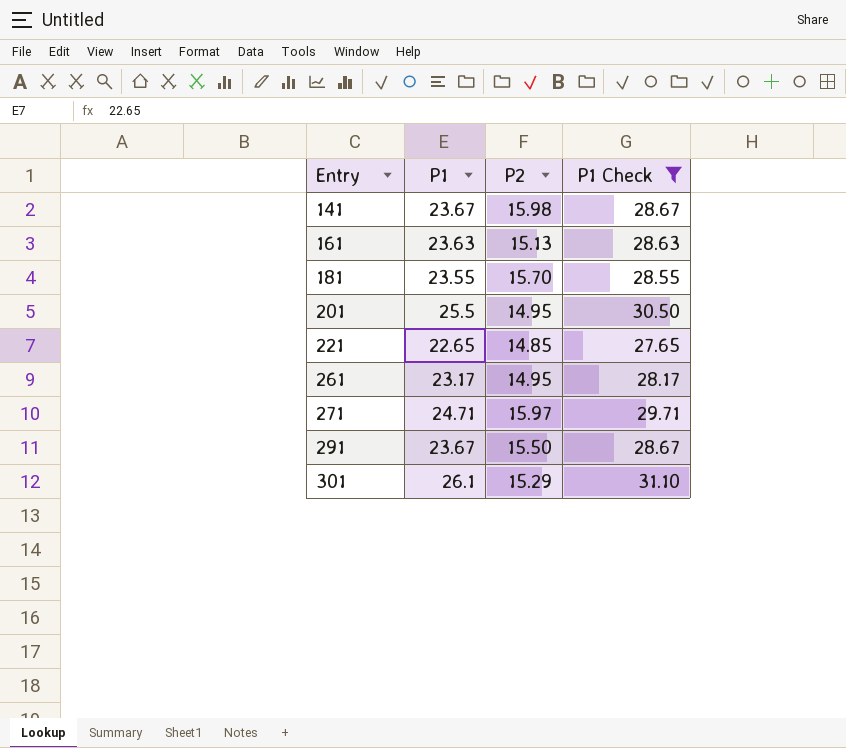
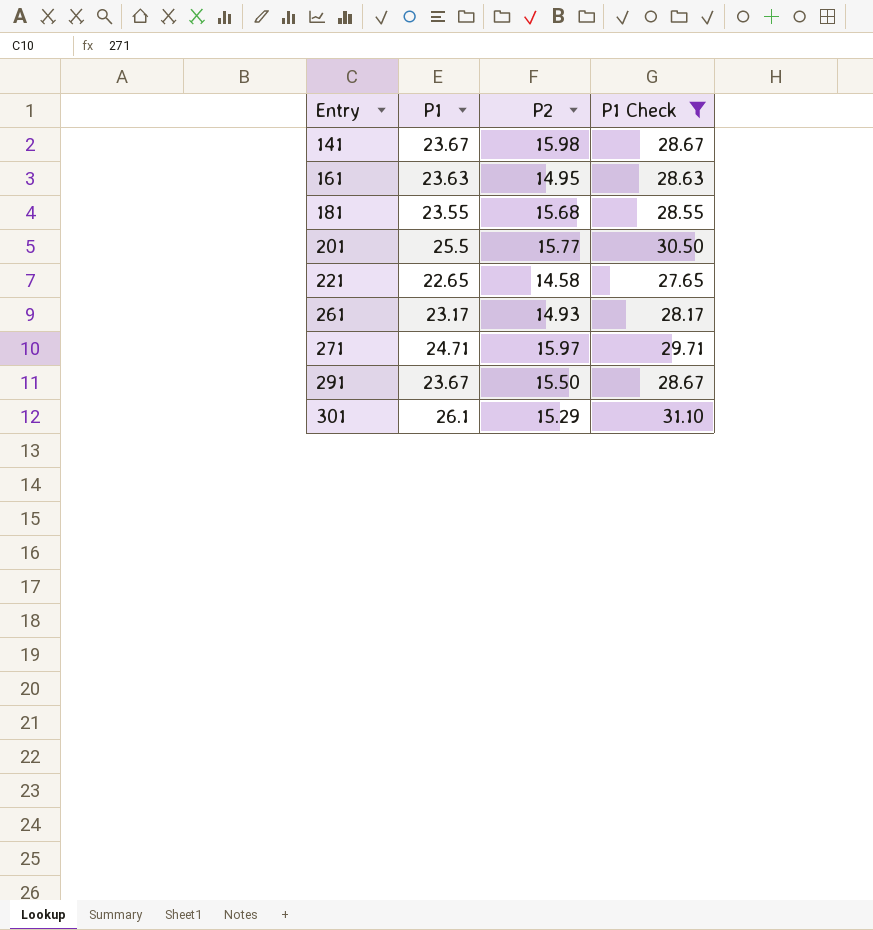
161 | P2: 15.13 -> 14.95
181 | P2: 15.70 -> 15.68
201 | P2: 14.95 -> 15.77
221 | P2: 14.85 -> 14.58
261 | P2: 14.95 -> 14.93

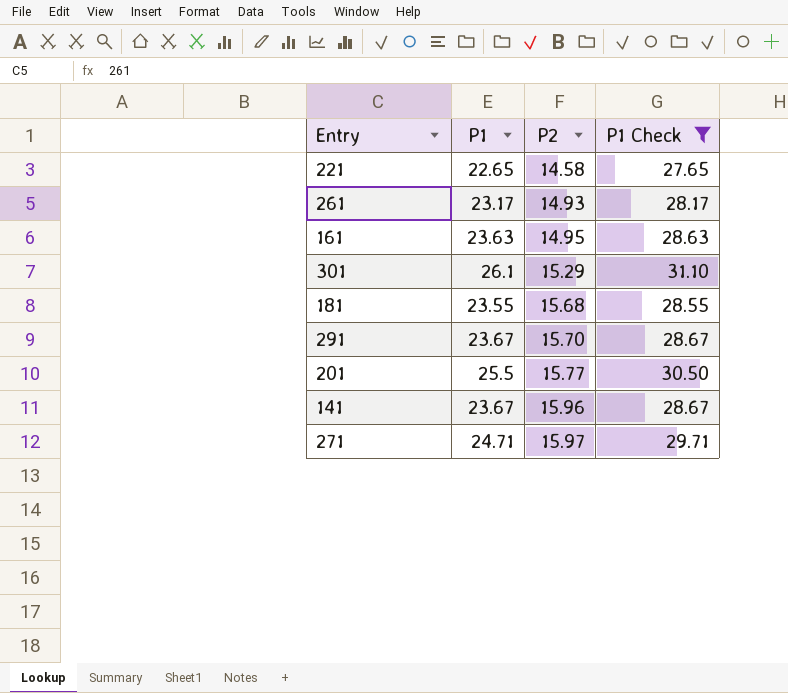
row order: Entry ascending -> P2 ascending
291 | P2: 15.50 -> 15.70
141 | P2: 15.98 -> 15.96

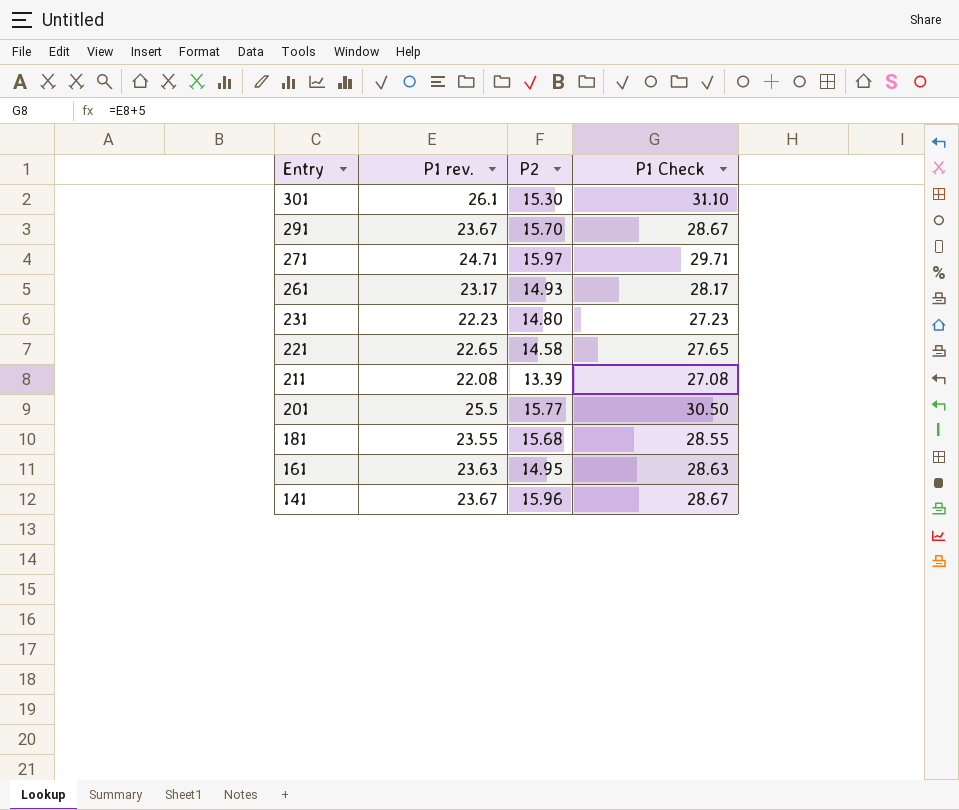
filter: P1 Check >= 27.65 -> none
row order: P2 ascending -> Entry descending
column name: P1 -> P1 rev.
301 | P2: 15.29 -> 15.30

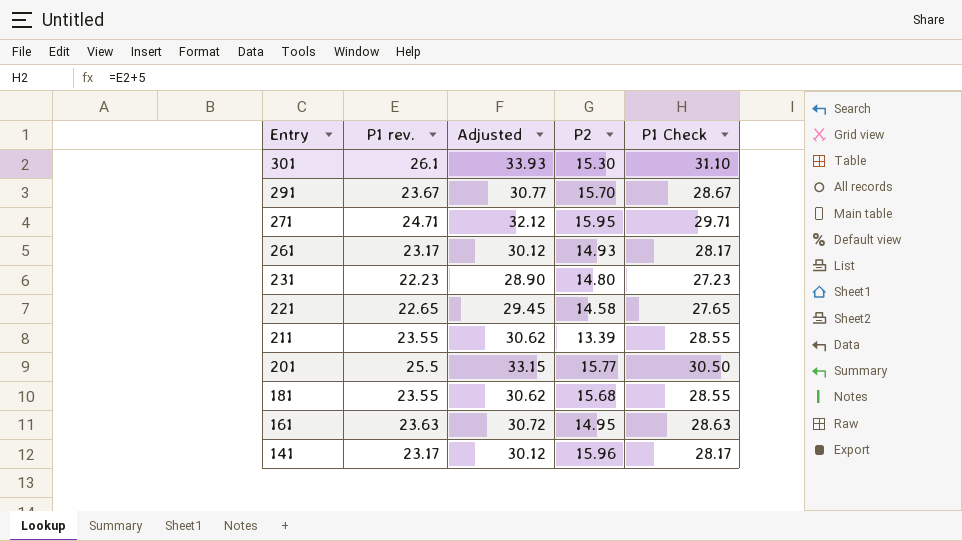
column Adjusted | formula: none -> [P1 rev.] * 1.3
271 | P2: 15.97 -> 15.95
211 | P1 rev.: 22.08 -> 23.55
211 | P1 Check: 27.08 -> 28.55
141 | P1 rev.: 23.67 -> 23.17
141 | P1 Check: 28.67 -> 28.17

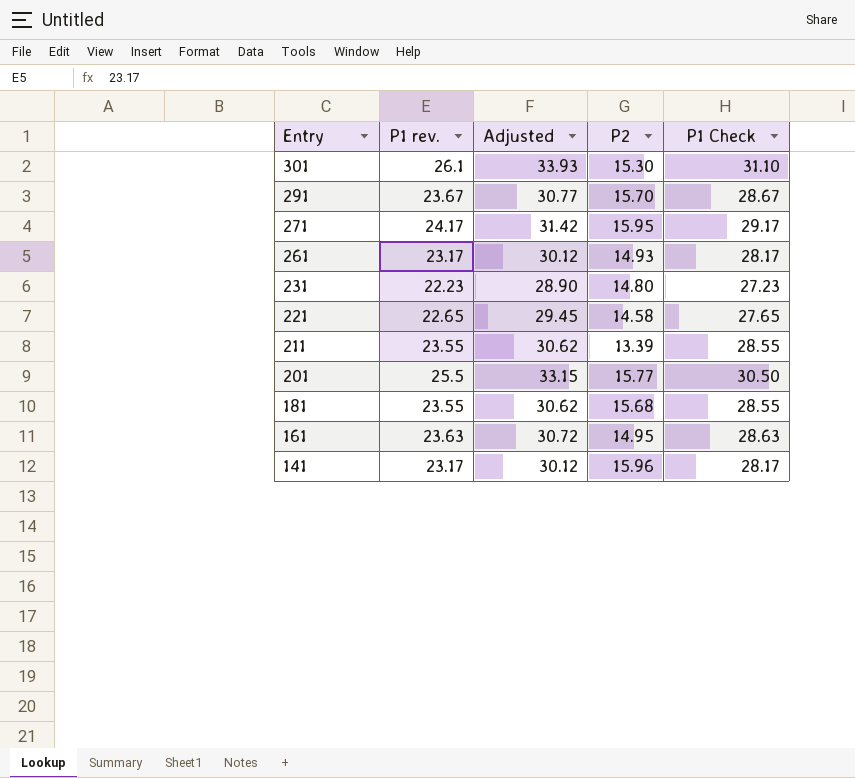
271 | P1 rev.: 24.71 -> 24.17
271 | Adjusted: 32.12 -> 31.42
271 | P1 Check: 29.71 -> 29.17

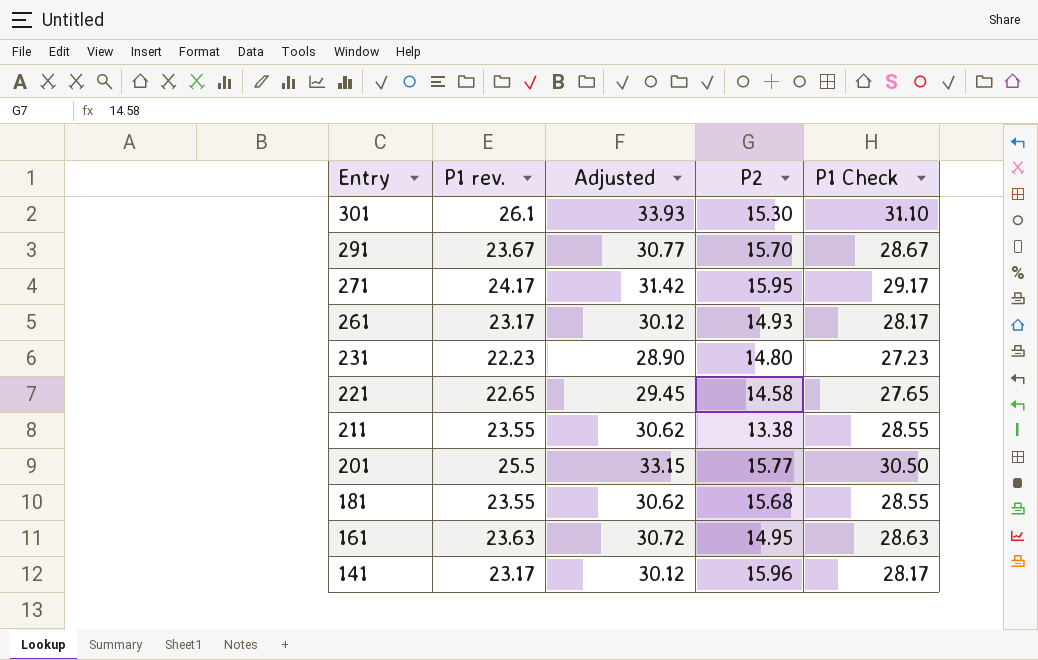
211 | P2: 13.39 -> 13.38

